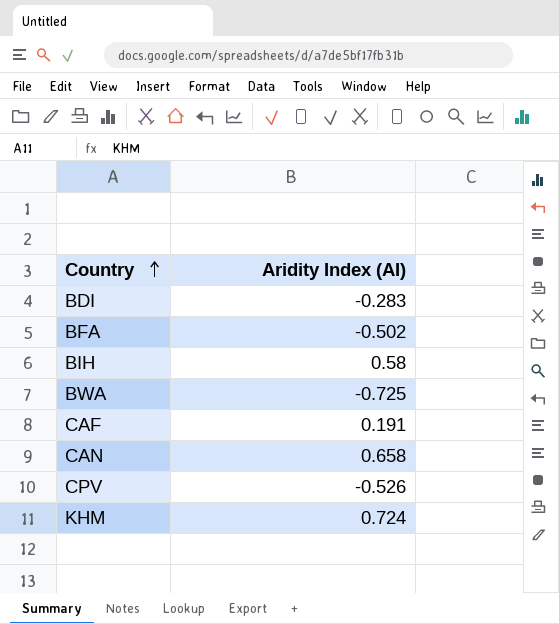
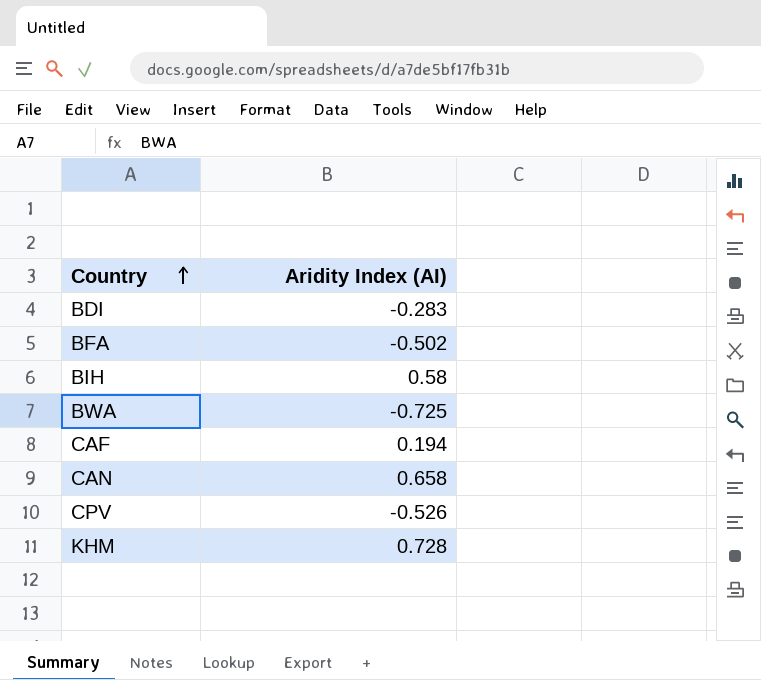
CAF | Aridity Index (AI): 0.191 -> 0.194
KHM | Aridity Index (AI): 0.724 -> 0.728

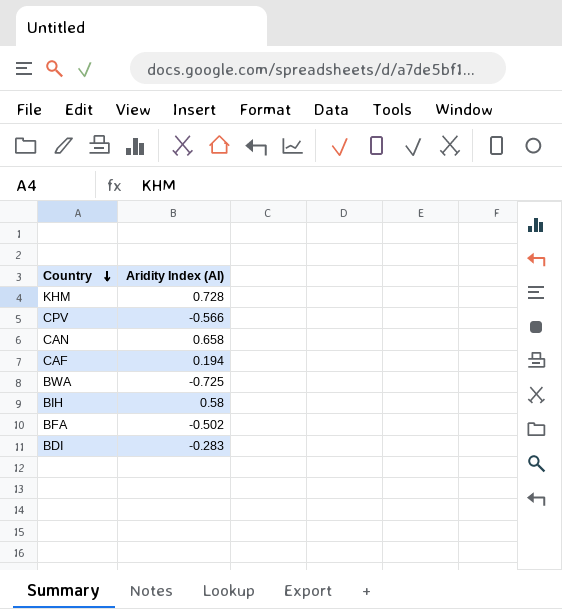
row order: Country ascending -> Country descending
CPV | Aridity Index (AI): -0.526 -> -0.566

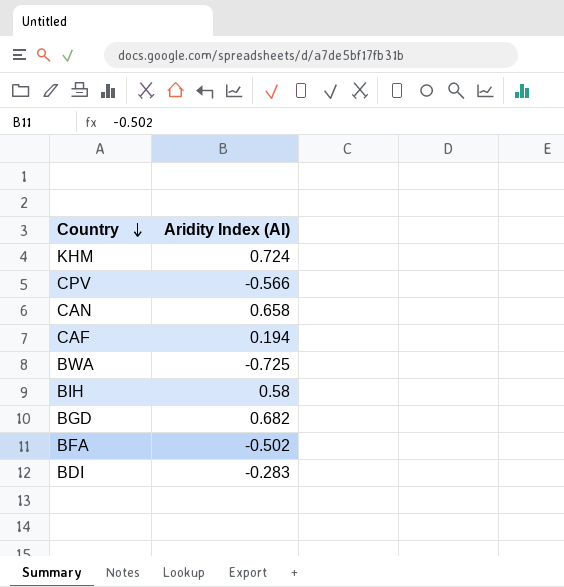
KHM | Aridity Index (AI): 0.728 -> 0.724
row BGD: none -> 0.682

